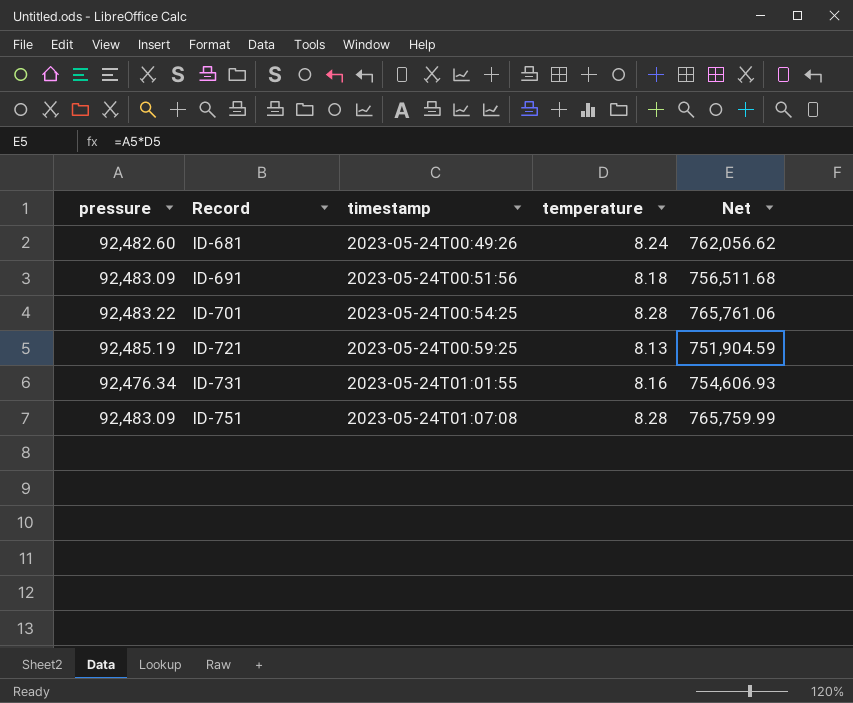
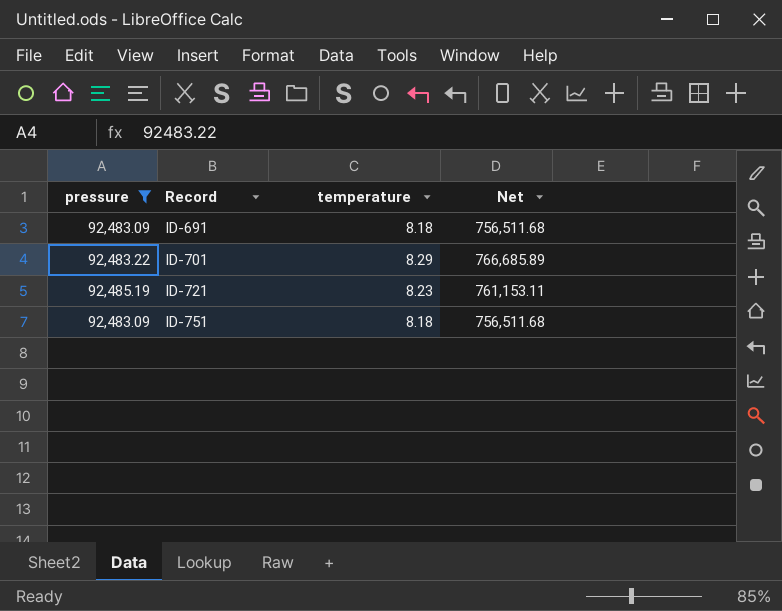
filter: none -> pressure >= 92,483.09
column timestamp | position: 3 -> none
ID-701 | temperature: 8.28 -> 8.29
ID-701 | Net: 765,761.06 -> 766,685.89
ID-721 | temperature: 8.13 -> 8.23
ID-721 | Net: 751,904.59 -> 761,153.11
ID-751 | temperature: 8.28 -> 8.18
ID-751 | Net: 765,759.99 -> 756,511.68

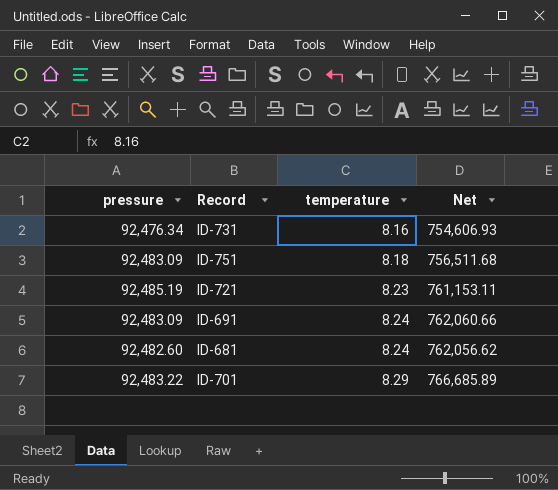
filter: pressure >= 92,483.09 -> none
row order: Record ascending -> temperature ascending
ID-691 | temperature: 8.18 -> 8.24
ID-691 | Net: 756,511.68 -> 762,060.66

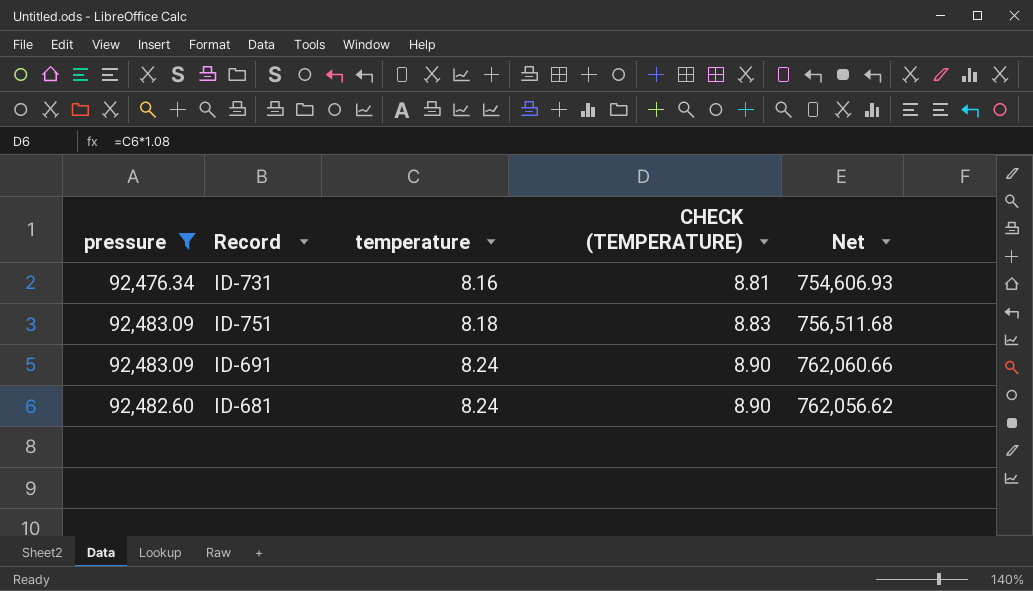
filter: none -> pressure <= 92,483.09
column CHECK (TEMPERATURE) | formula: none -> [temperature] * 1.08

